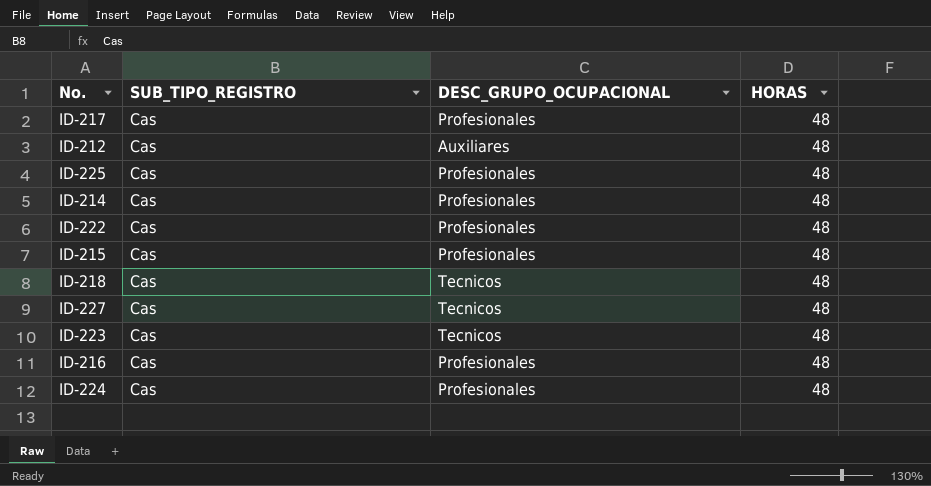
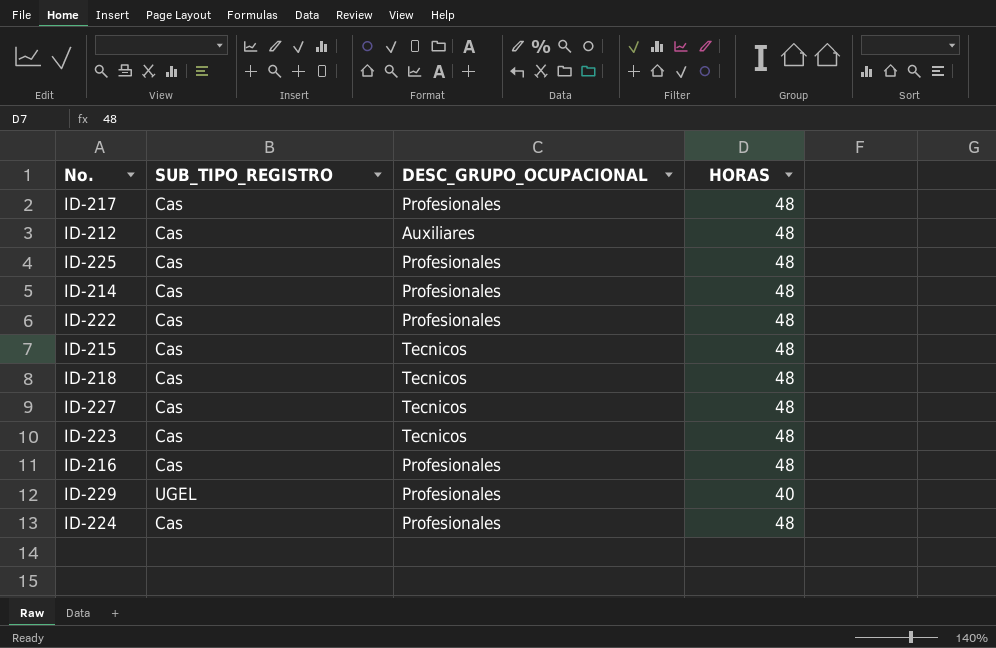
ID-215 | DESC_GRUPO_OCUPACIONAL: Profesionales -> Tecnicos
row ID-229: none -> UGEL | Profesionales | 40

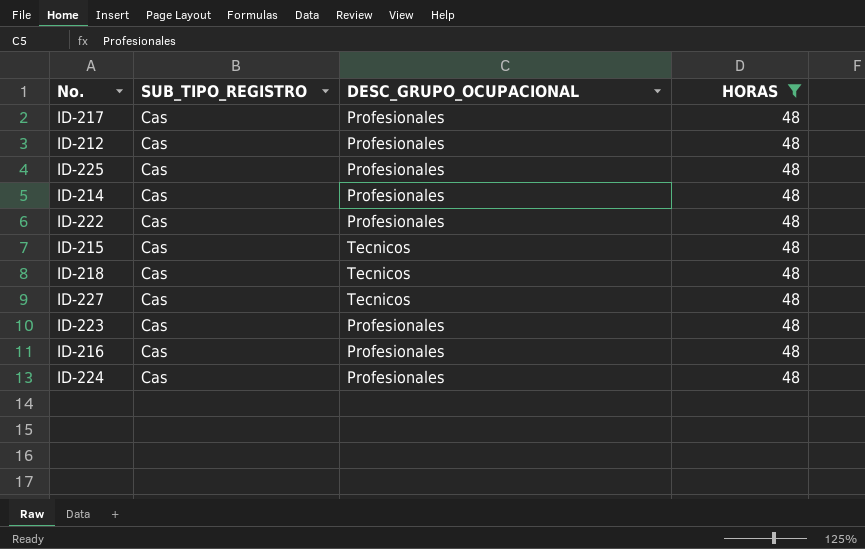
filter: none -> HORAS = 48
ID-212 | DESC_GRUPO_OCUPACIONAL: Auxiliares -> Profesionales
ID-223 | DESC_GRUPO_OCUPACIONAL: Tecnicos -> Profesionales

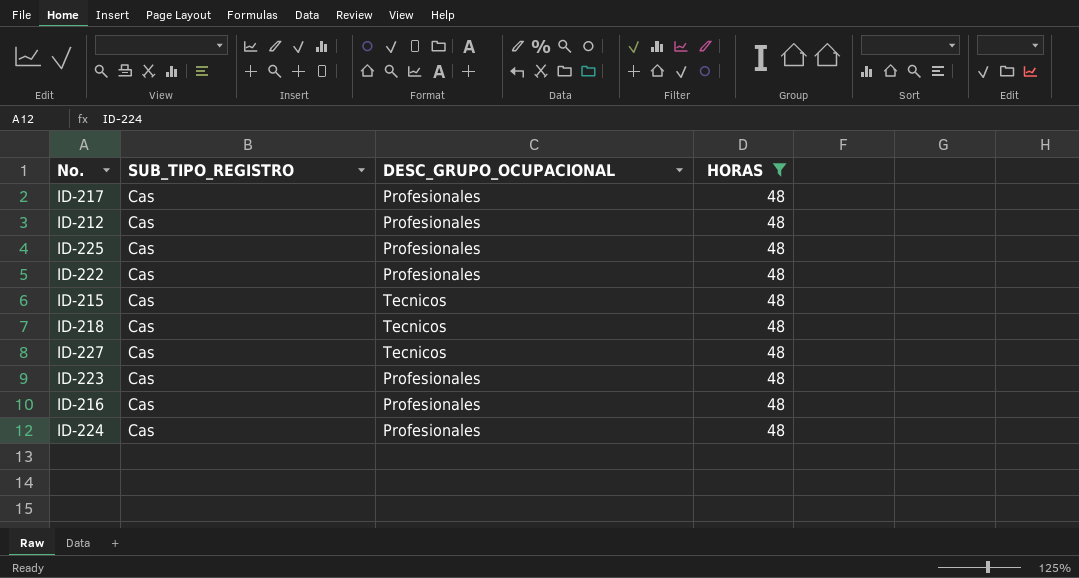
row ID-214: Cas | Profesionales | 48 -> none

